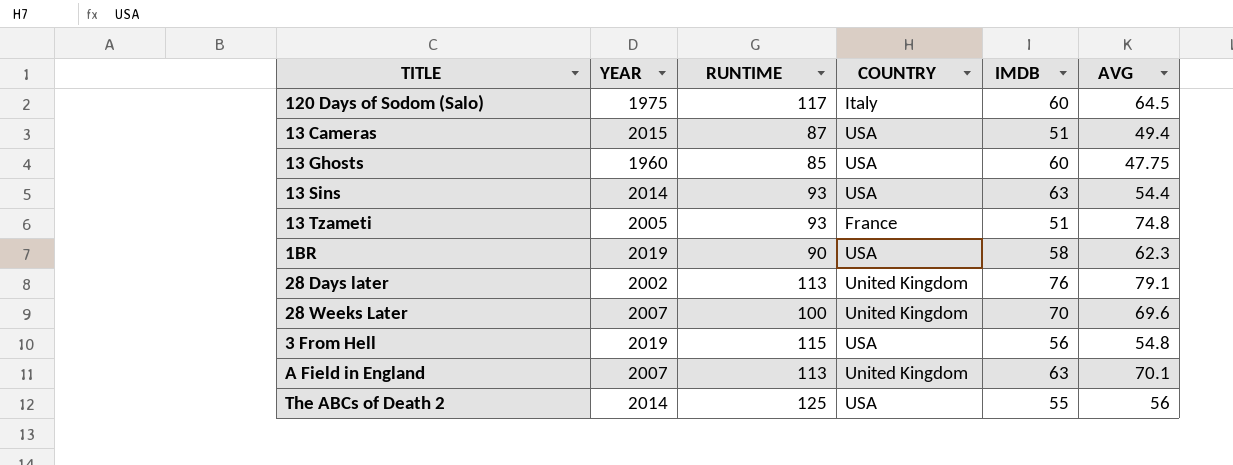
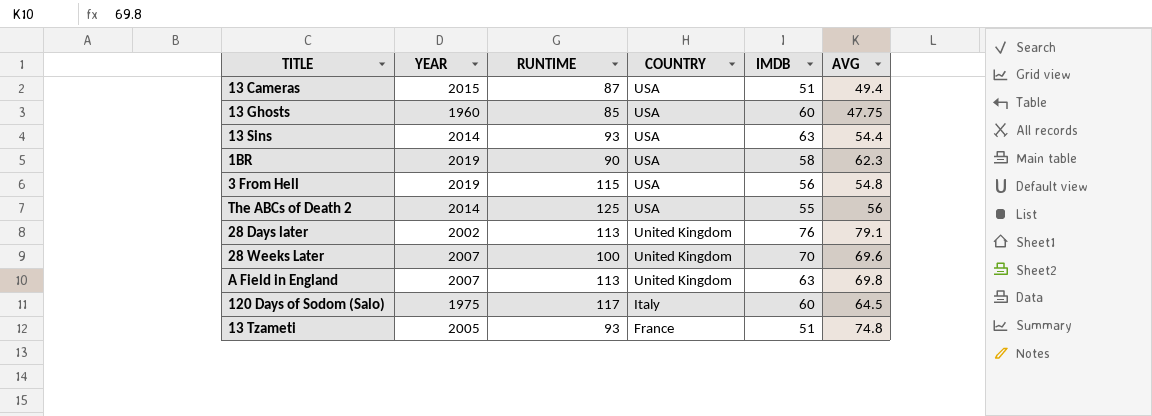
row order: none -> COUNTRY descending
A Field in England | AVG: 70.1 -> 69.8

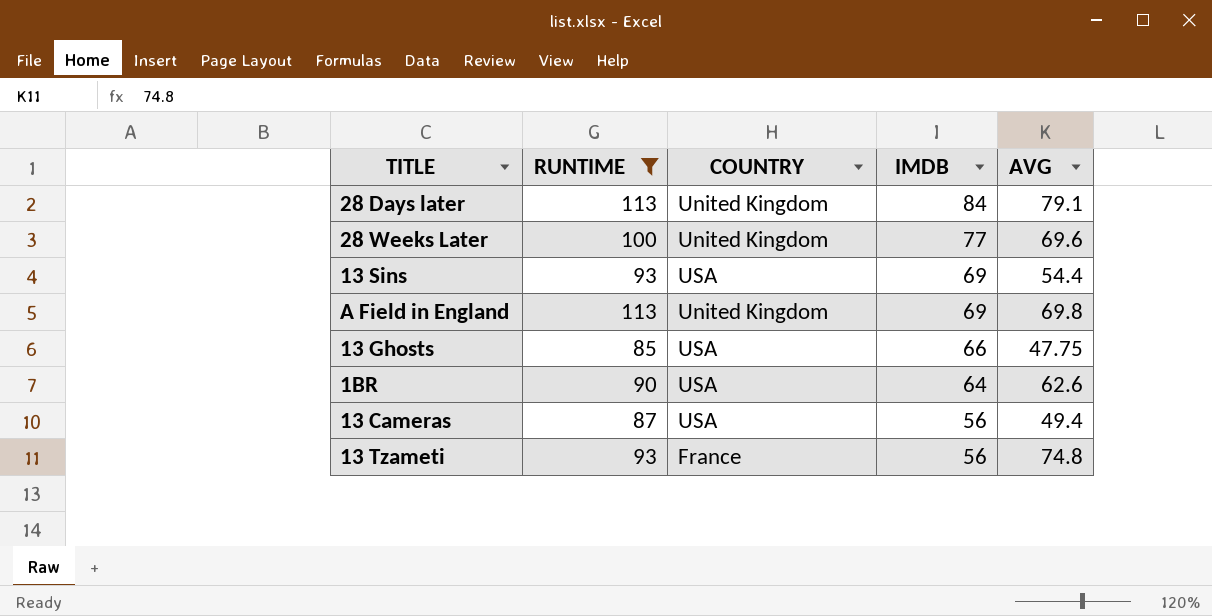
filter: none -> RUNTIME <= 113
row order: COUNTRY descending -> IMDB descending
column YEAR | position: 2 -> none
28 Days later | IMDB: 76 -> 84
28 Weeks Later | IMDB: 70 -> 77
13 Sins | IMDB: 63 -> 69
A Field in England | IMDB: 63 -> 69
13 Ghosts | IMDB: 60 -> 66
1BR | IMDB: 58 -> 64
1BR | AVG: 62.3 -> 62.6
13 Cameras | IMDB: 51 -> 56
13 Tzameti | IMDB: 51 -> 56

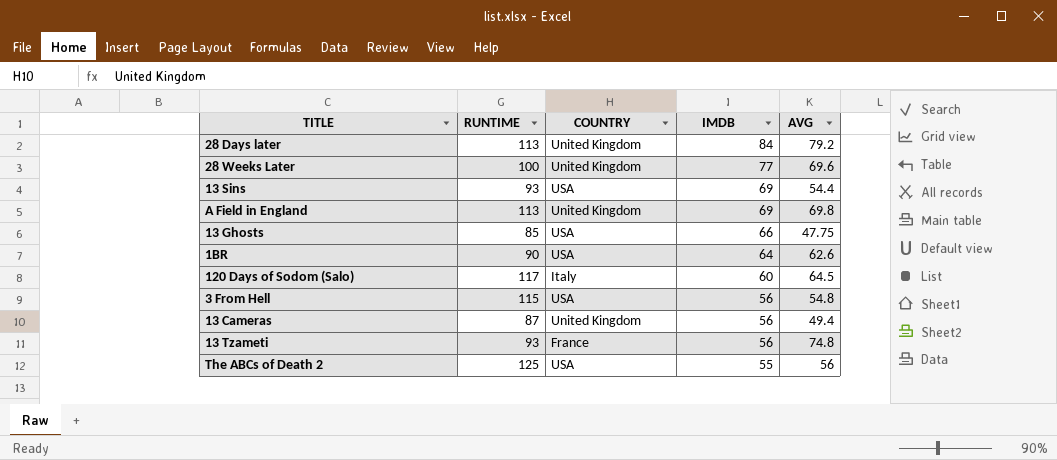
filter: RUNTIME <= 113 -> none
28 Days later | AVG: 79.1 -> 79.2
13 Cameras | COUNTRY: USA -> United Kingdom

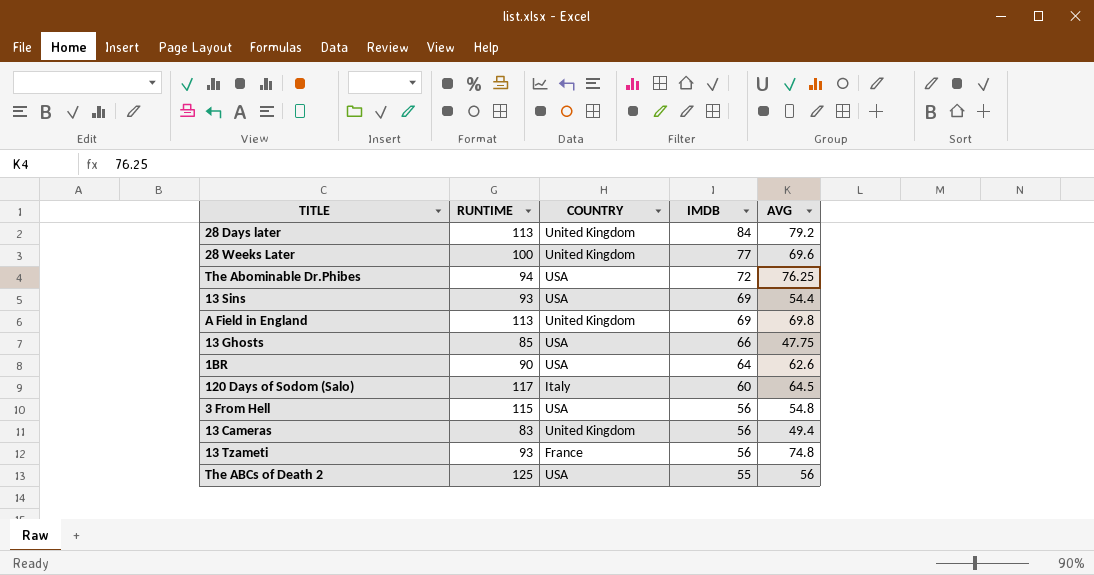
row The Abominable Dr.Phibes: none -> 94 | USA | 72 | 76.25
13 Cameras | RUNTIME: 87 -> 83

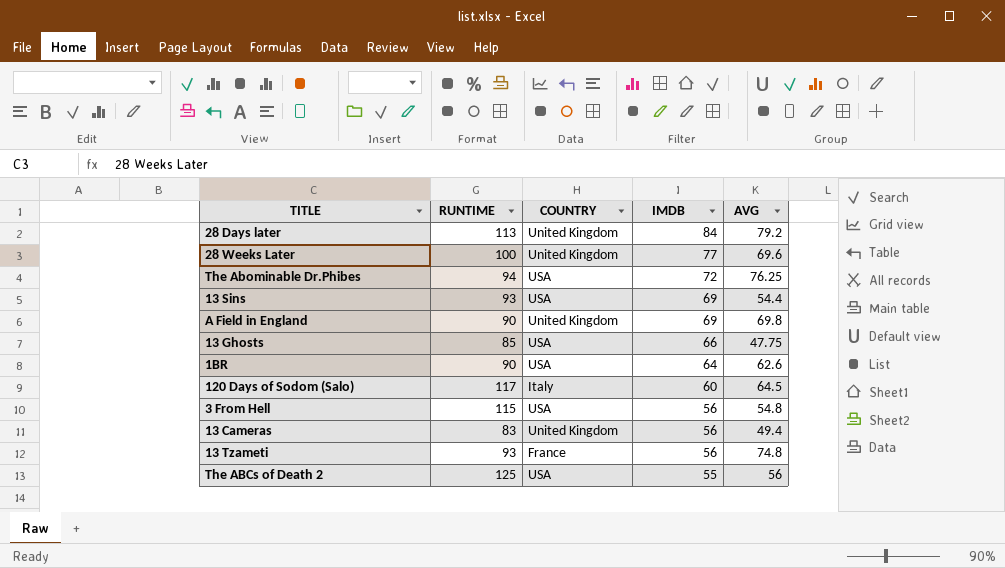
A Field in England | RUNTIME: 113 -> 90

